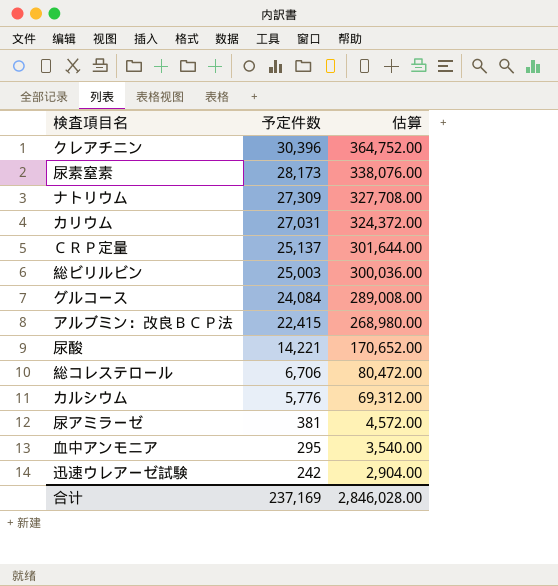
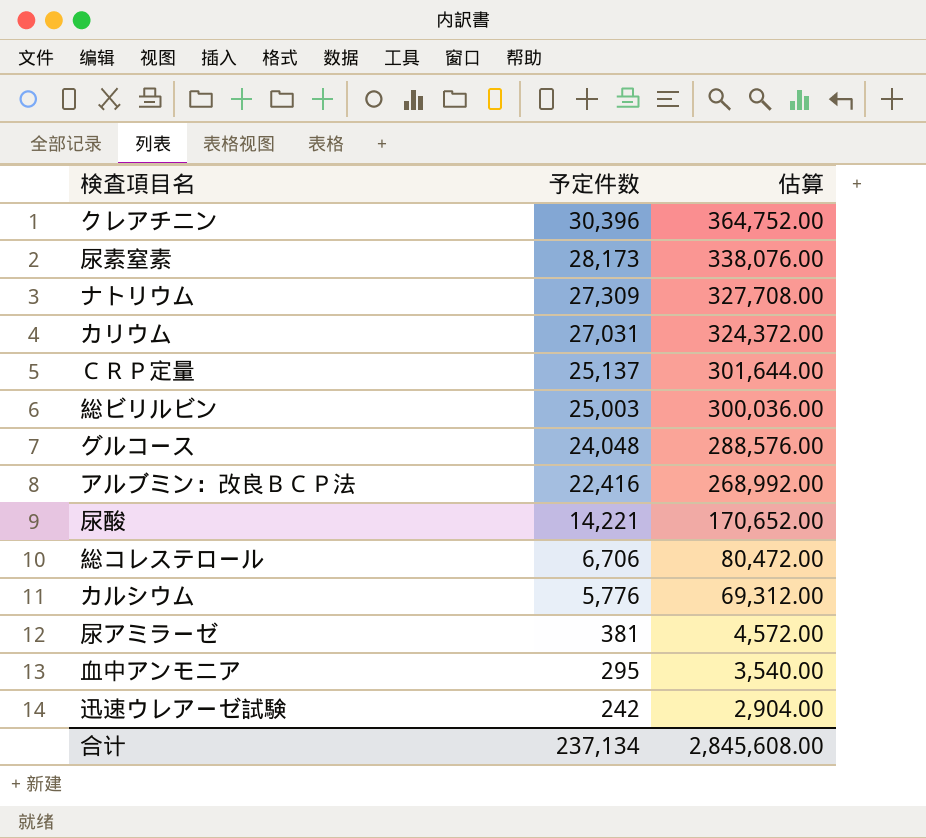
グルコース | 予定件数: 24,084 -> 24,048
グルコース | 估算: 289,008.00 -> 288,576.00
アルブミン：改良ＢＣＰ法 | 予定件数: 22,415 -> 22,416
アルブミン：改良ＢＣＰ法 | 估算: 268,980.00 -> 268,992.00
合计 | 予定件数: 237,169 -> 237,134
合计 | 估算: 2,846,028.00 -> 2,845,608.00

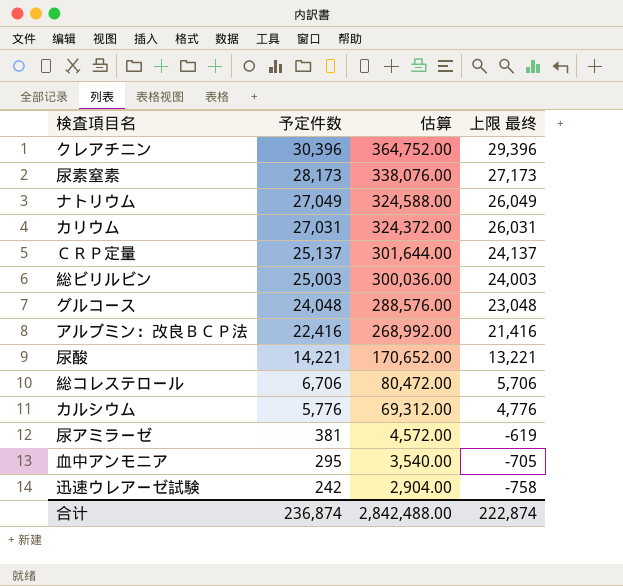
column 上限 最终 | formula: none -> [予定件数] - 1000
ナトリウム | 予定件数: 27,309 -> 27,049
ナトリウム | 估算: 327,708.00 -> 324,588.00
合计 | 予定件数: 237,134 -> 236,874
合计 | 估算: 2,845,608.00 -> 2,842,488.00

